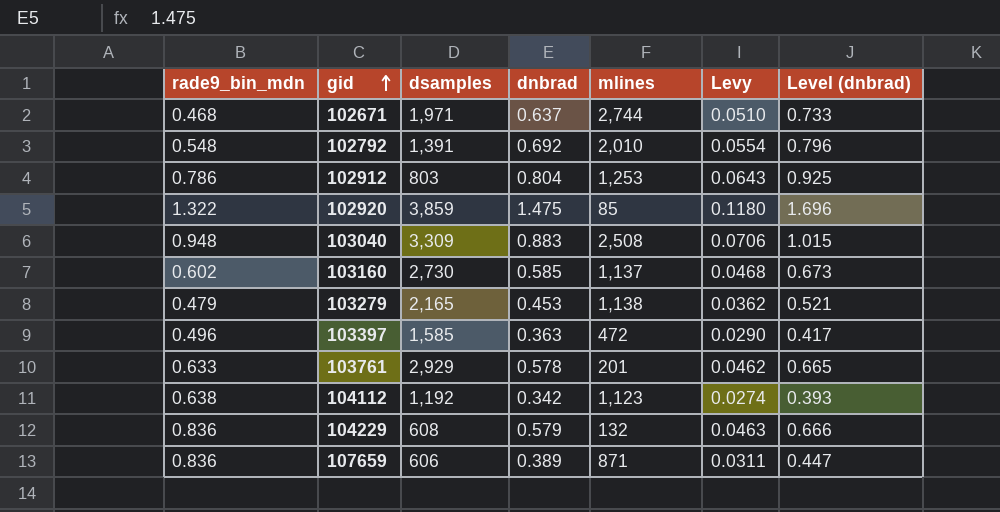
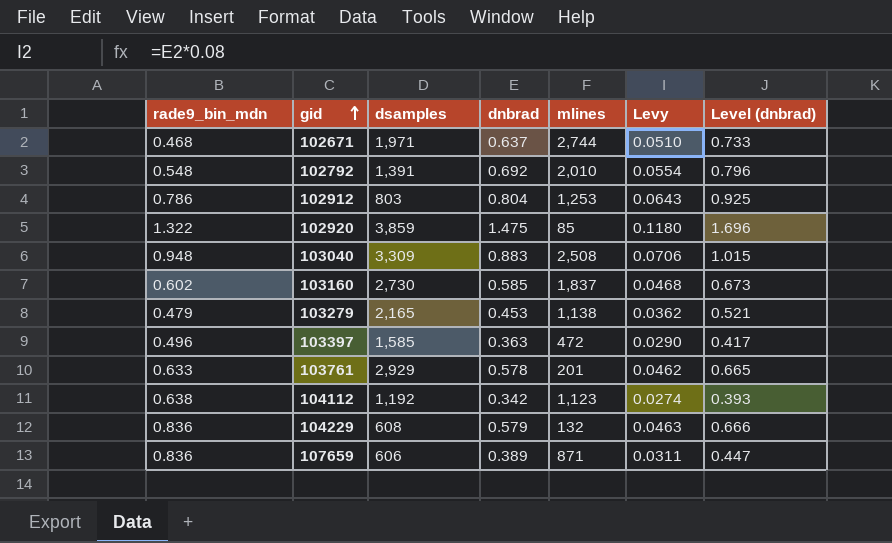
103160 | mlines: 1,137 -> 1,837

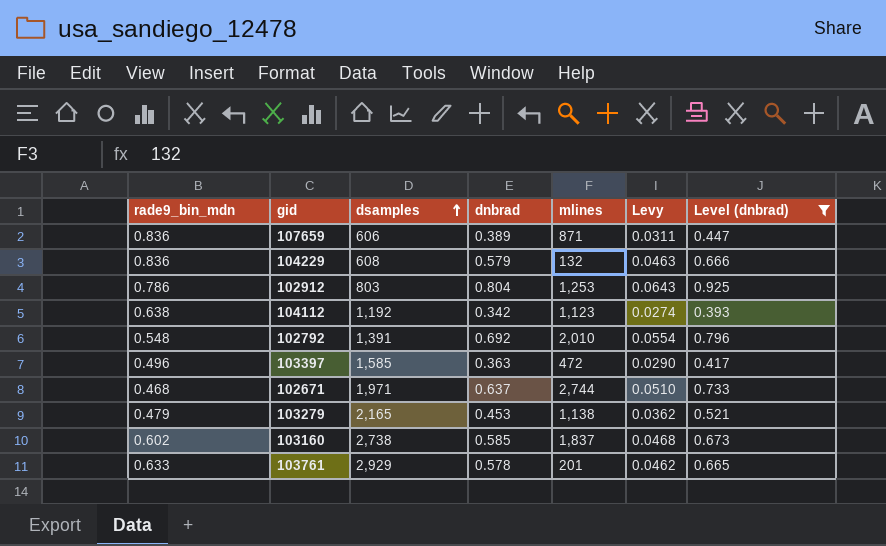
filter: none -> Level (dnbrad) <= 0.925
row order: gid ascending -> dsamples ascending
103160 | dsamples: 2,730 -> 2,738

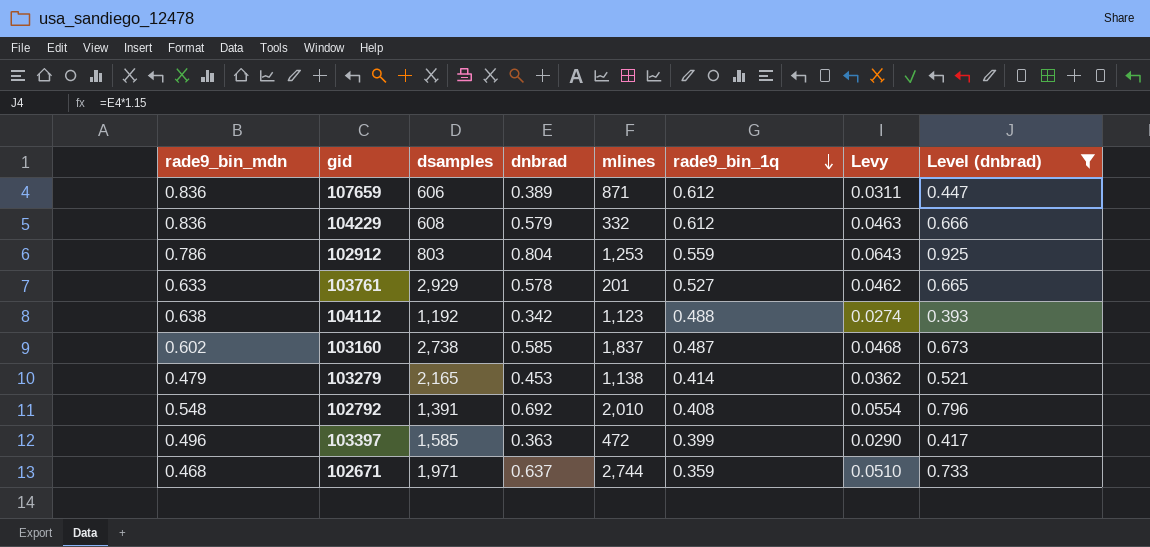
row order: dsamples ascending -> rade9_bin_1q descending
column rade9_bin_1q | position: none -> 6
104229 | mlines: 132 -> 332

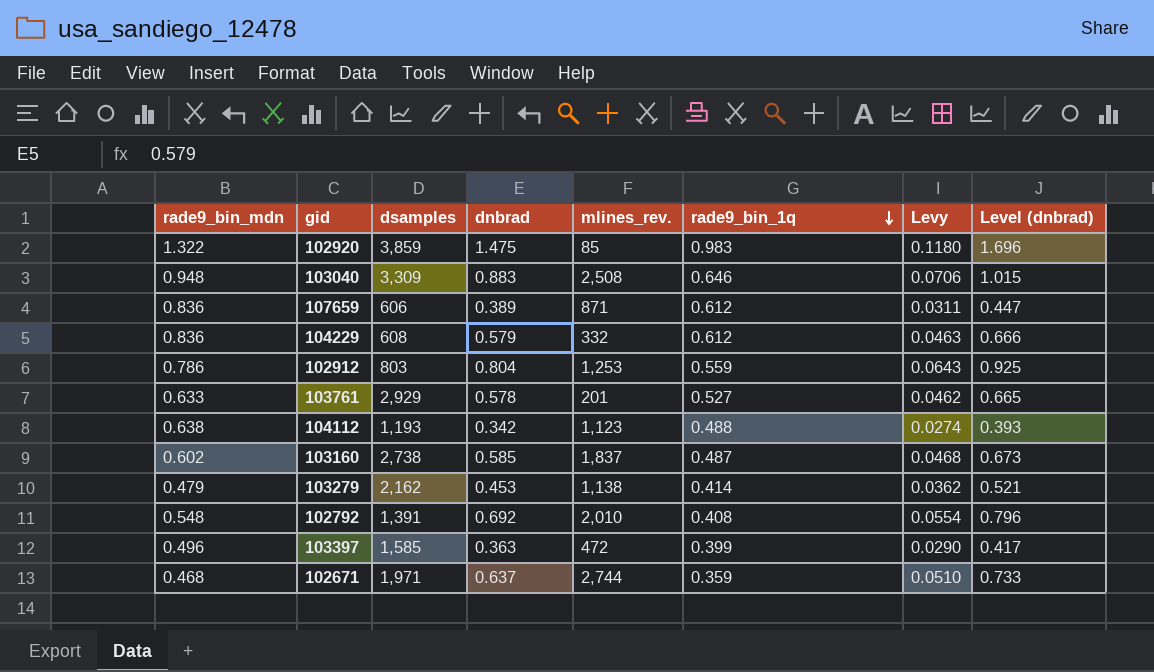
filter: Level (dnbrad) <= 0.925 -> none
column name: mlines -> mlines_rev.
104112 | dsamples: 1,192 -> 1,193
103279 | dsamples: 2,165 -> 2,162

